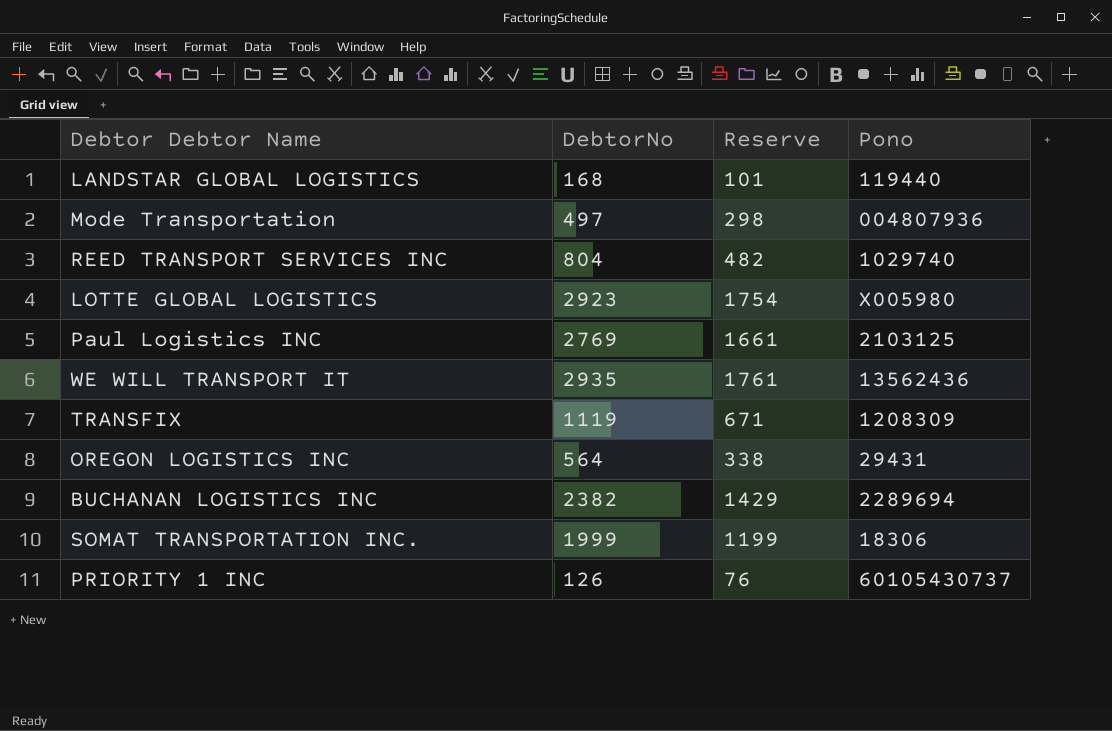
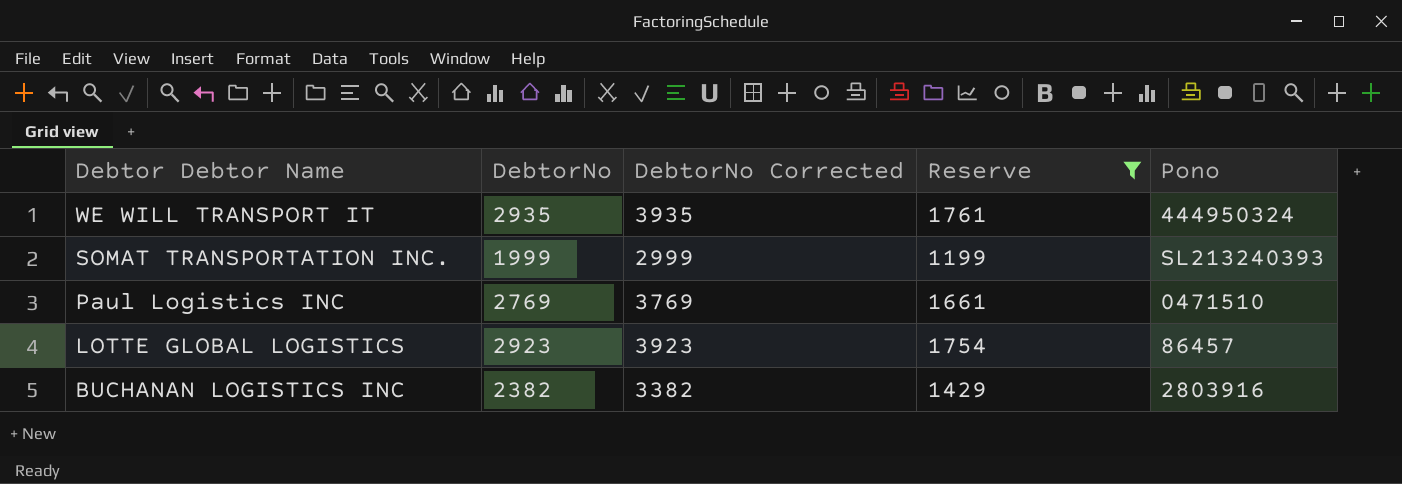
filter: none -> Reserve >= 1199
row order: none -> Debtor Debtor Name descending
column DebtorNo Corrected | formula: none -> [DebtorNo] + 1000
WE WILL TRANSPORT IT | Pono: 13562436 -> 444950324
SOMAT TRANSPORTATION INC. | Pono: 18306 -> SL213240393
Paul Logistics INC | Pono: 2103125 -> 0471510
LOTTE GLOBAL LOGISTICS | Pono: X005980 -> 86457
BUCHANAN LOGISTICS INC | Pono: 2289694 -> 2803916

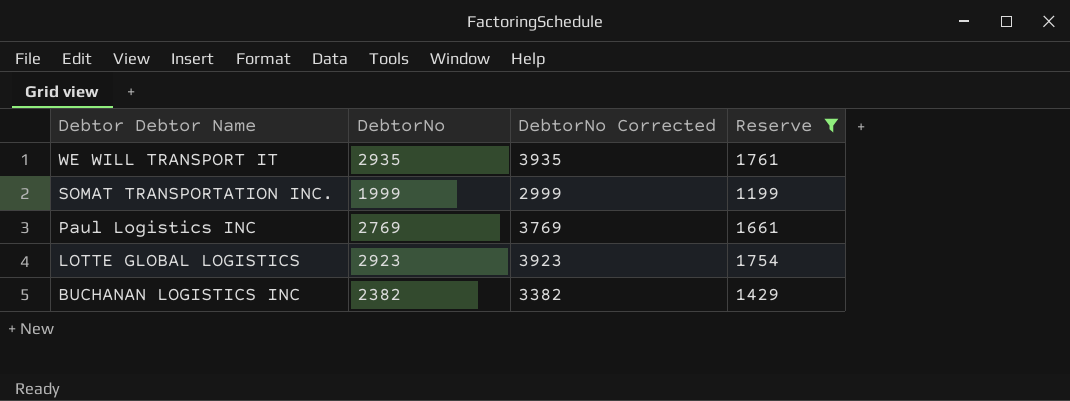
column Pono | position: 5 -> none

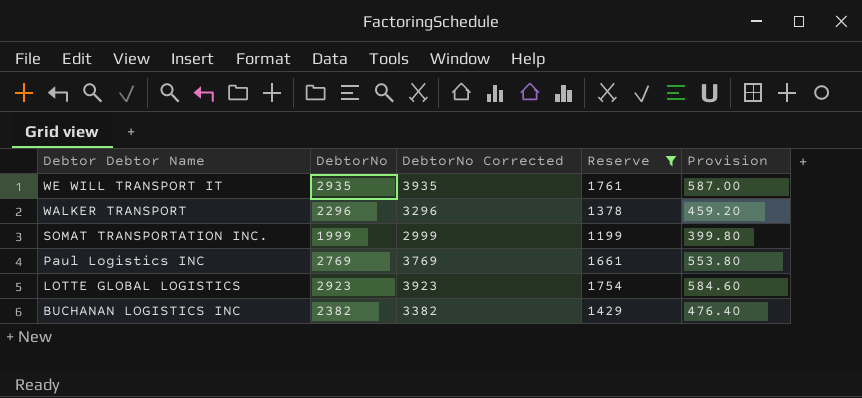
column Provision | formula: none -> [DebtorNo] * 0.2
row WALKER TRANSPORT: none -> 2296 | 3296 | 1378 | 459.20

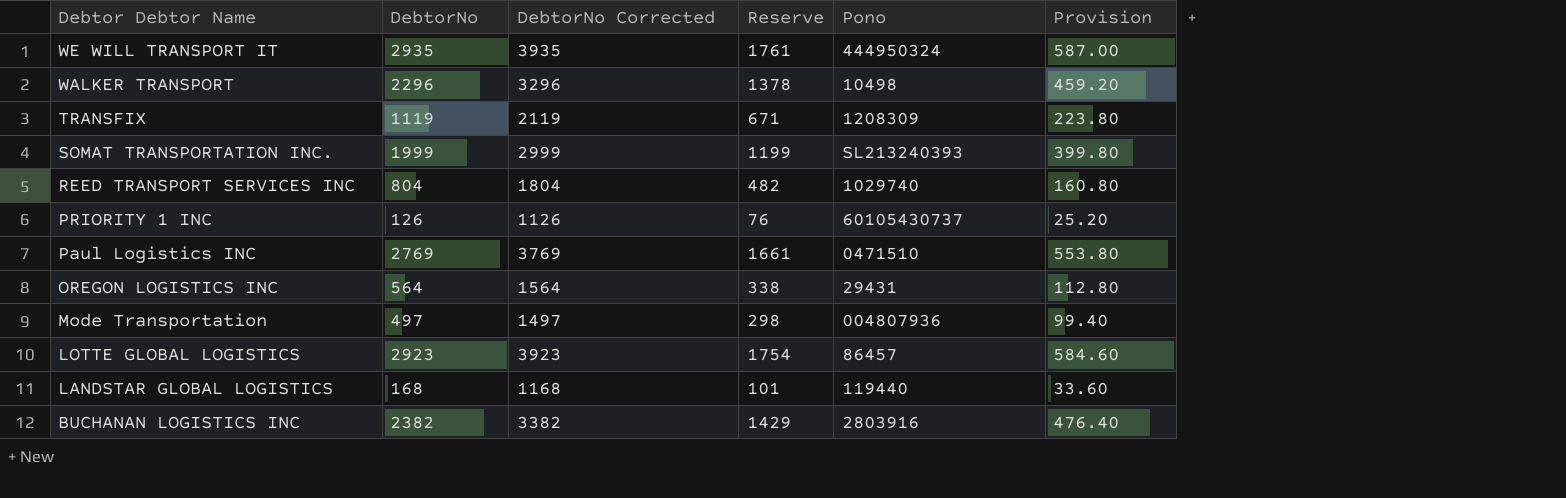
filter: Reserve >= 1199 -> none
column Pono | position: none -> 5

